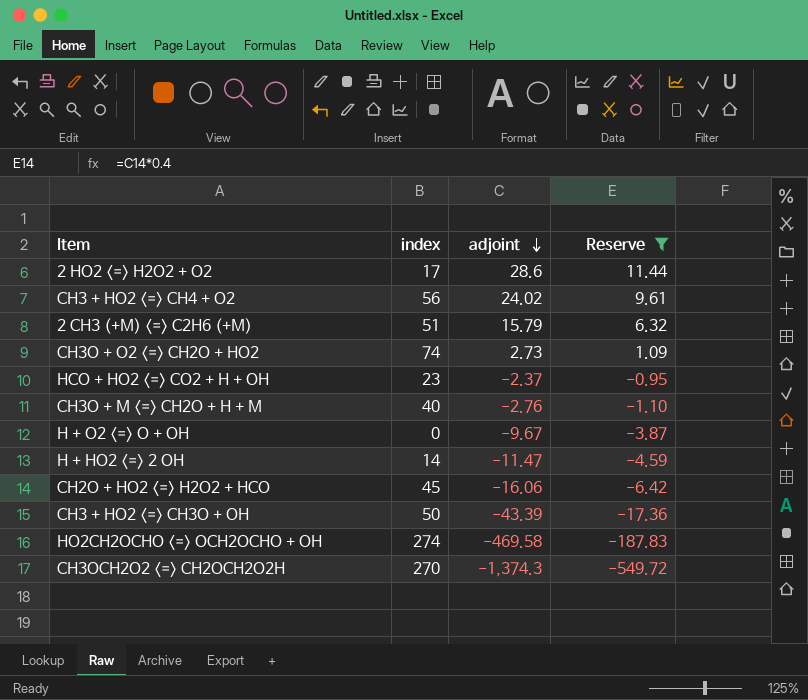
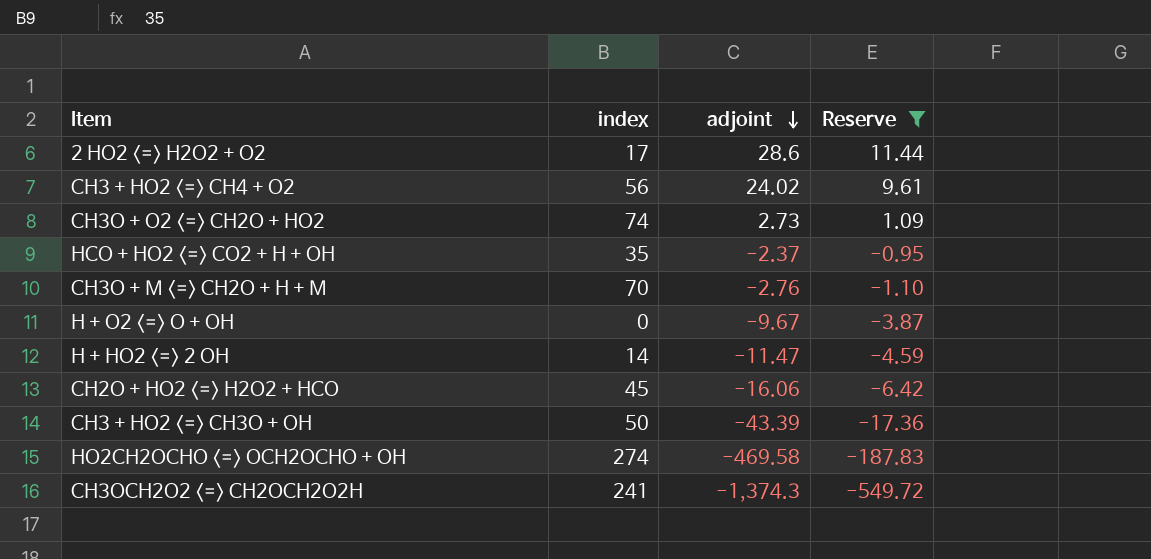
row 2 CH3 (+M) <=> C2H6 (+M): 51 | 15.79 | 6.32 -> none
HCO + HO2 <=> CO2 + H + OH | index: 23 -> 35
CH3O + M <=> CH2O + H + M | index: 40 -> 70
CH3OCH2O2 <=> CH2OCH2O2H | index: 270 -> 241

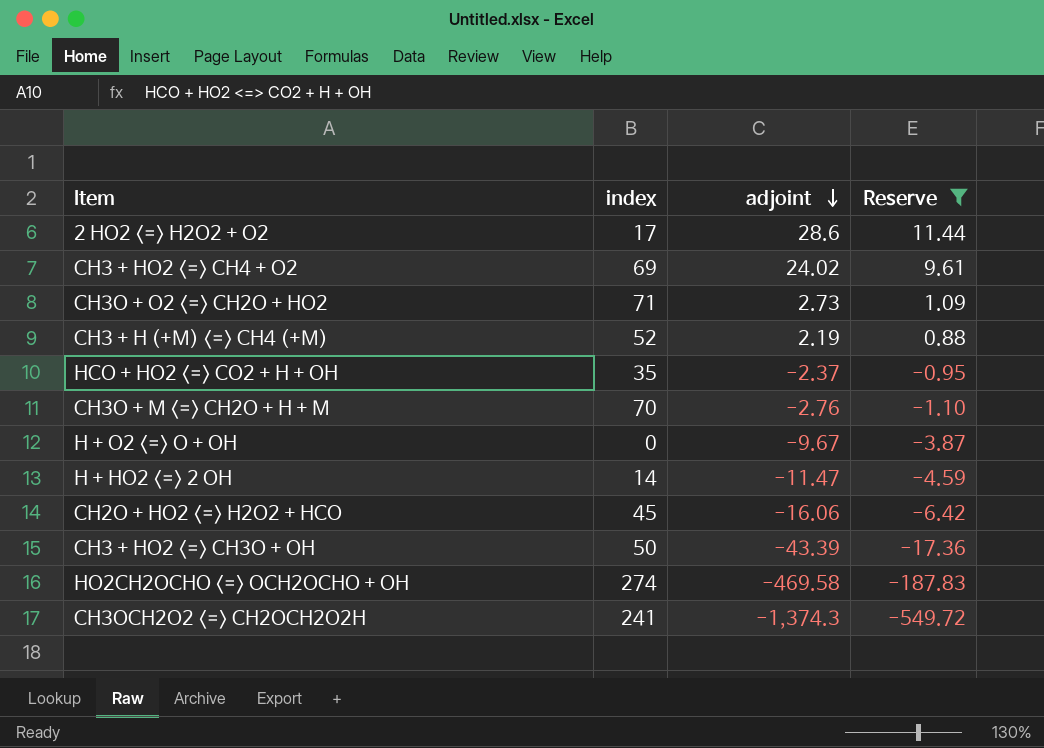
CH3 + HO2 <=> CH4 + O2 | index: 56 -> 69
CH3O + O2 <=> CH2O + HO2 | index: 74 -> 71
row CH3 + H (+M) <=> CH4 (+M): none -> 52 | 2.19 | 0.88

